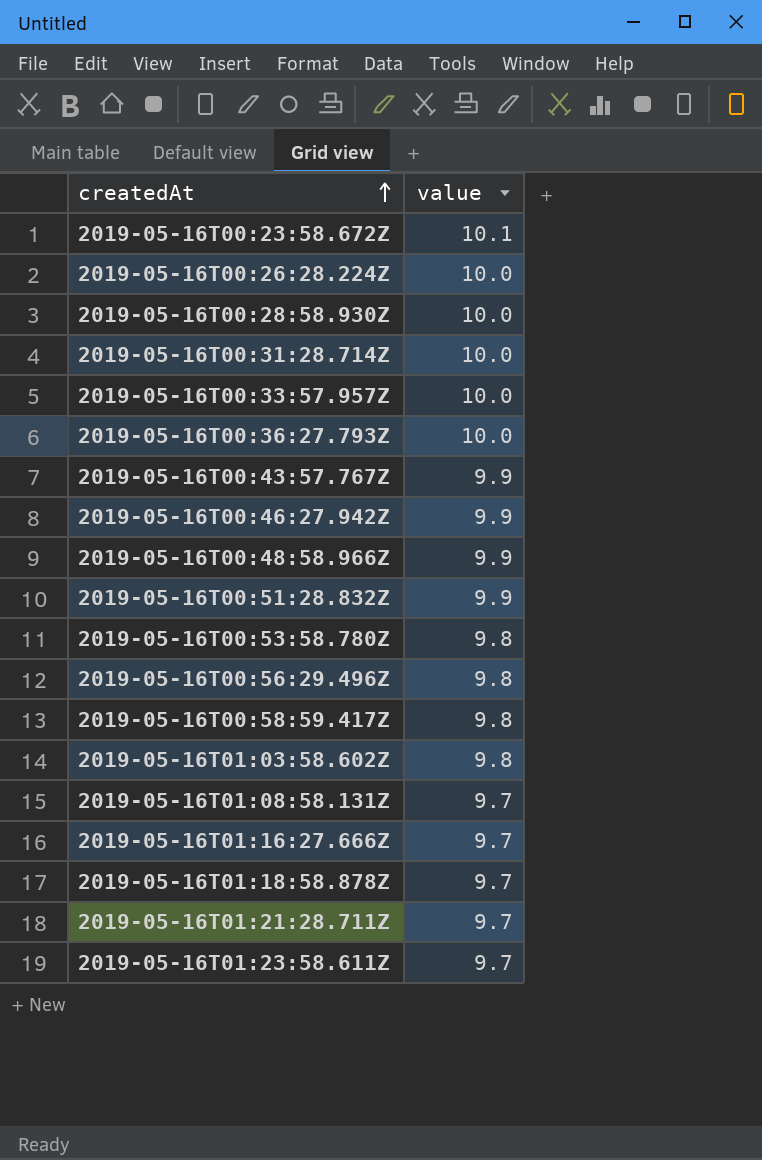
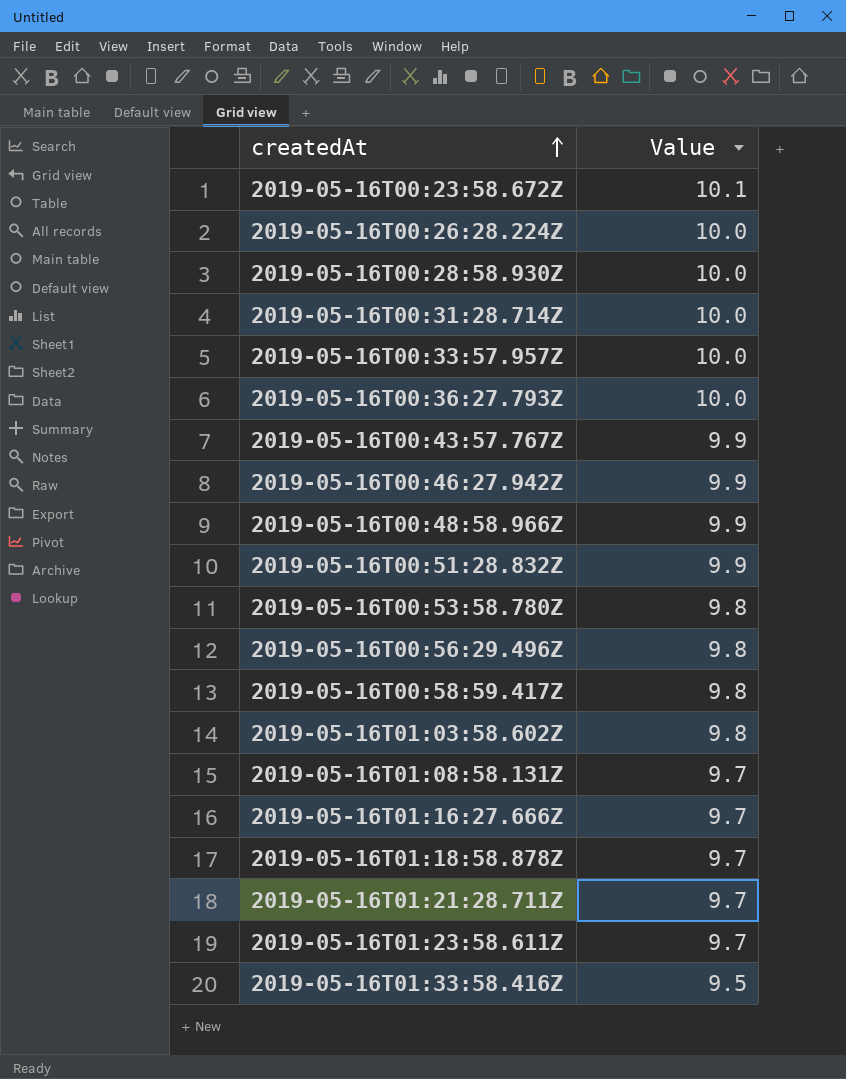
column name: value -> Value
row 2019-05-16T01:33:58.416Z: none -> 9.5

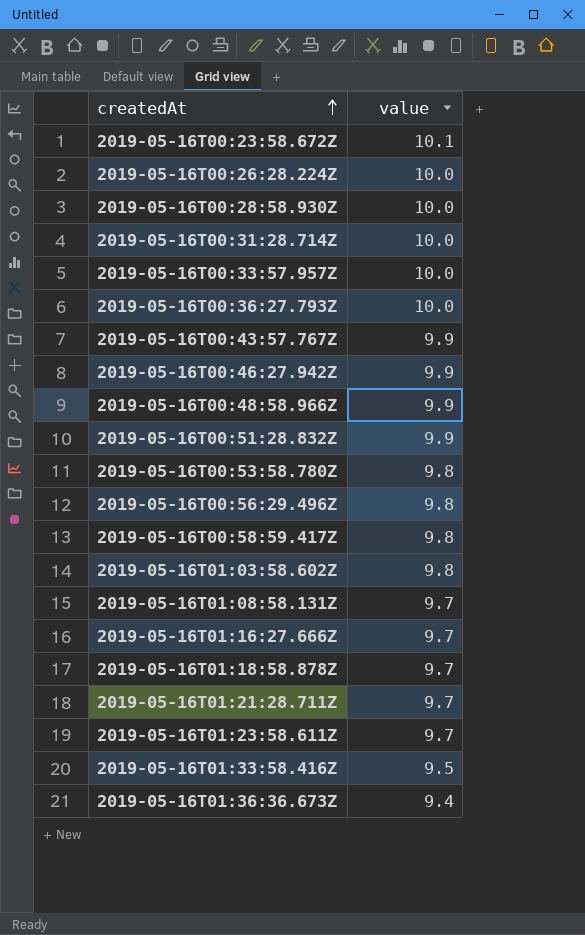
column name: Value -> value
row 2019-05-16T01:36:36.673Z: none -> 9.4

